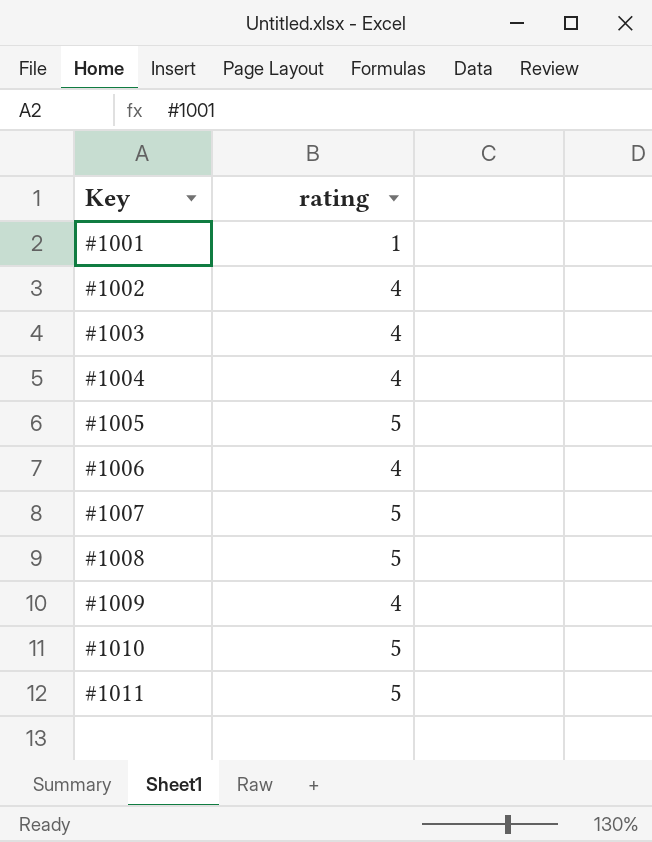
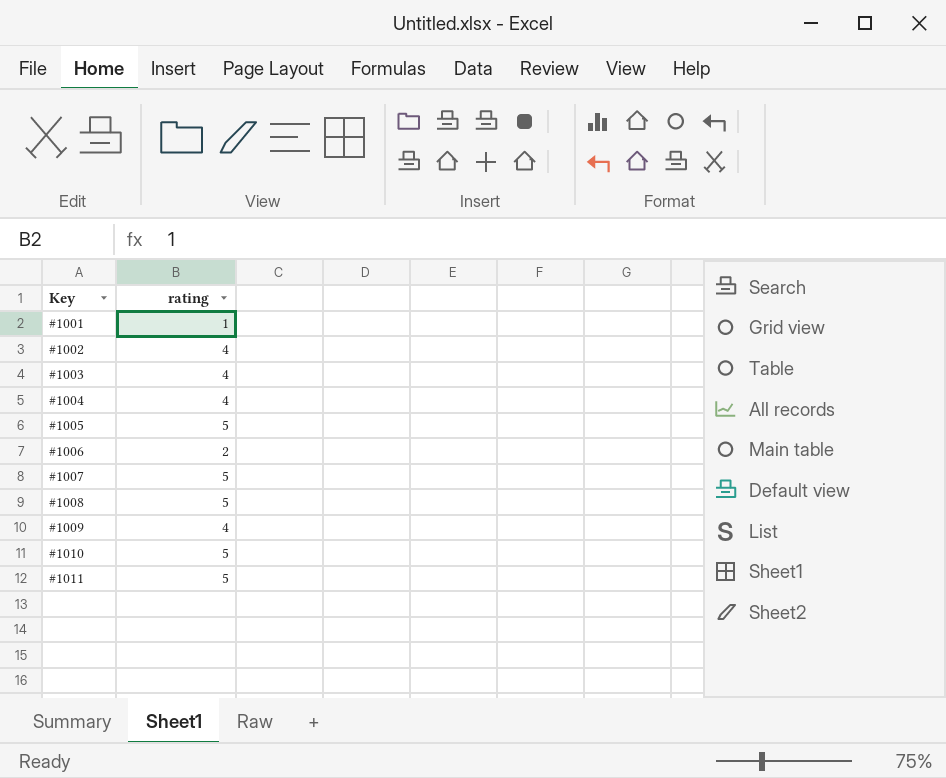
#1006 | rating: 4 -> 2

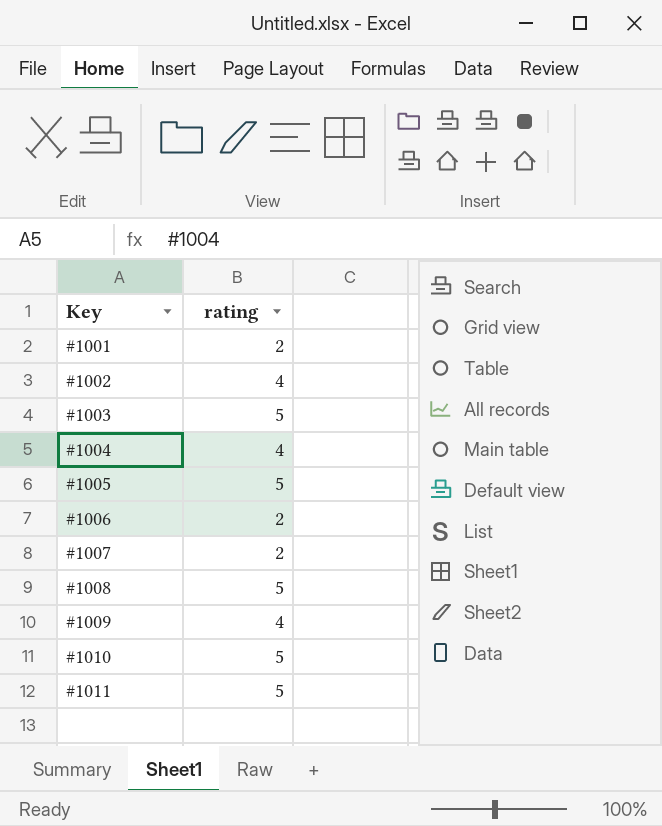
#1001 | rating: 1 -> 2
#1003 | rating: 4 -> 5
#1007 | rating: 5 -> 2

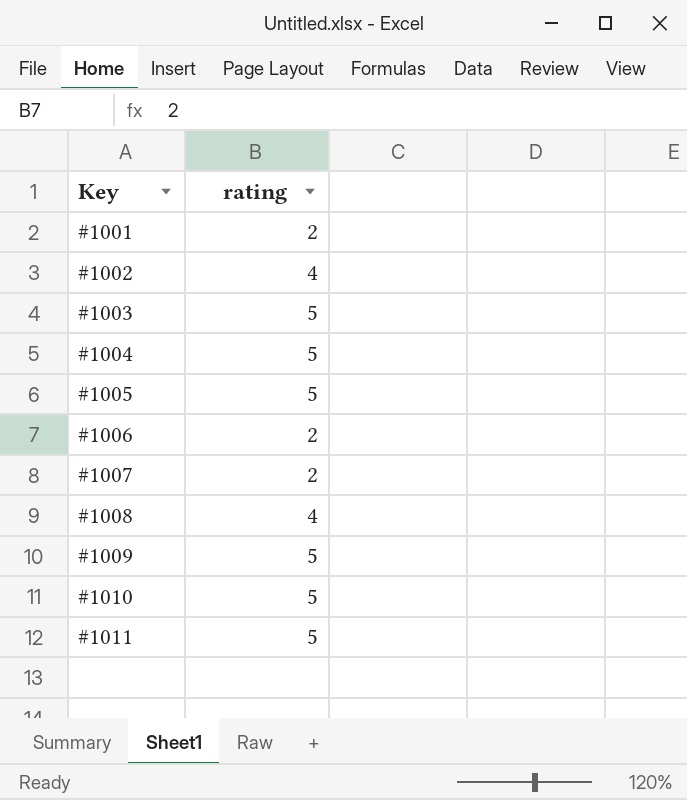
#1004 | rating: 4 -> 5
#1008 | rating: 5 -> 4
#1009 | rating: 4 -> 5

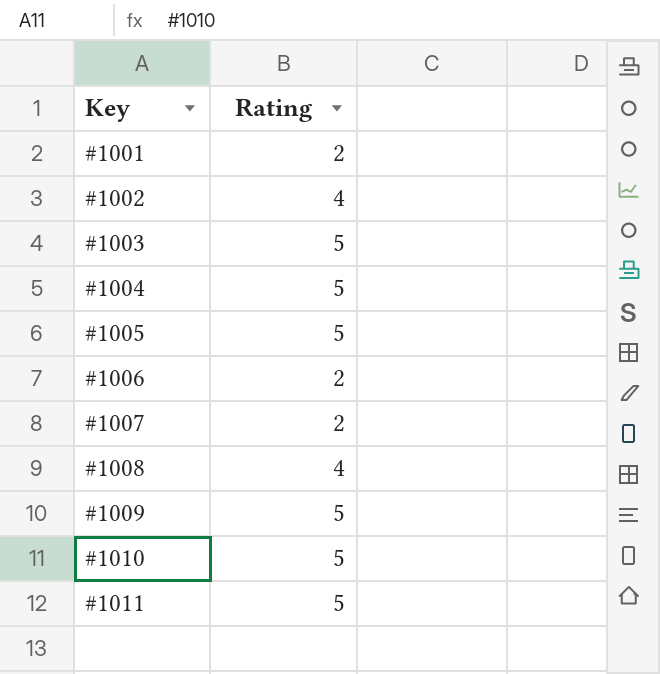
column name: rating -> Rating

